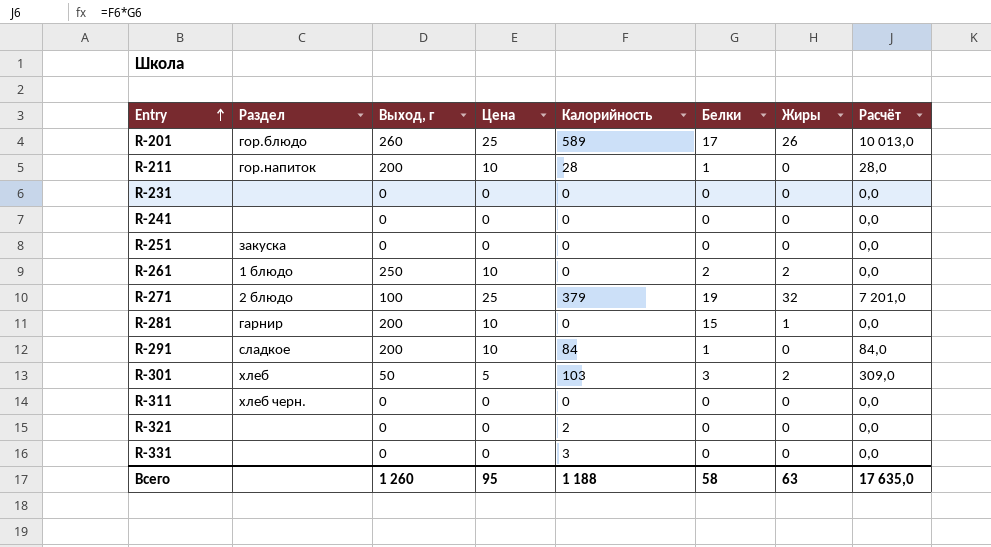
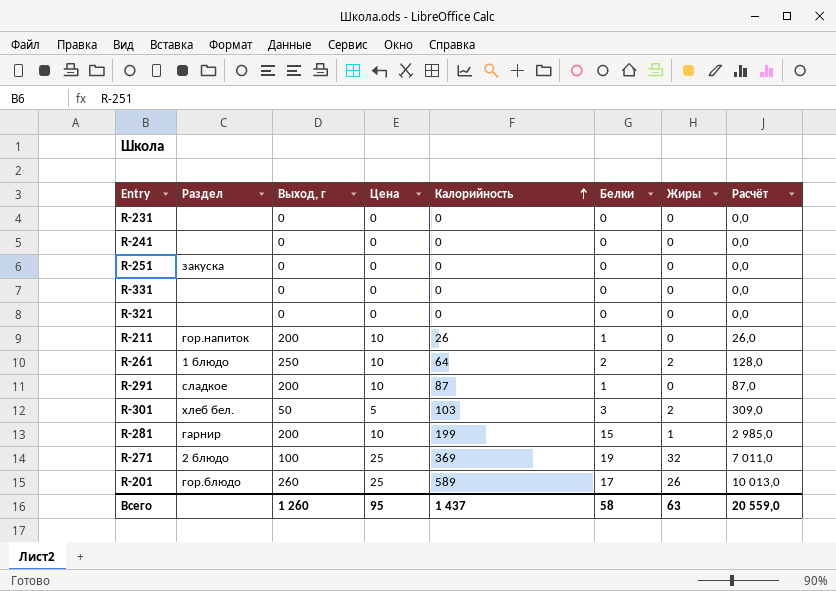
row order: Entry ascending -> Калорийность ascending
row R-311: хлеб черн. | 0 | 0 | 0 | 0 | 0 | 0,0 -> none
R-331 | Калорийность: 3 -> 0
R-321 | Калорийность: 2 -> 0
R-211 | Калорийность: 28 -> 26
R-211 | Расчёт: 28,0 -> 26,0
R-261 | Калорийность: 0 -> 64
R-261 | Расчёт: 0,0 -> 128,0
R-291 | Калорийность: 84 -> 87
R-291 | Расчёт: 84,0 -> 87,0
R-301 | Раздел: хлеб -> хлеб бел.
R-281 | Калорийность: 0 -> 199
R-281 | Расчёт: 0,0 -> 2 985,0
R-271 | Калорийность: 379 -> 369
R-271 | Расчёт: 7 201,0 -> 7 011,0
Всего | Калорийность: 1 188 -> 1 437
Всего | Расчёт: 17 635,0 -> 20 559,0

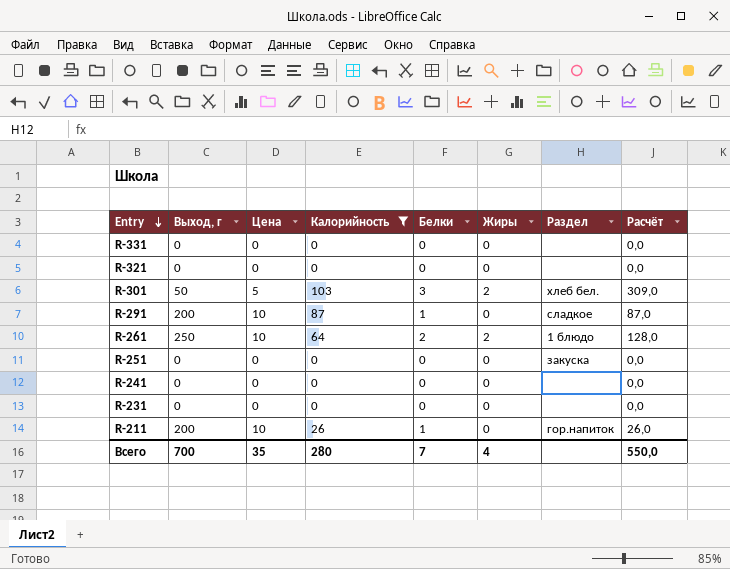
filter: none -> Калорийность <= 103
row order: Калорийность ascending -> Entry descending
column Раздел | position: 2 -> 7
Всего | Выход, г: 1 260 -> 700
Всего | Цена: 95 -> 35
Всего | Калорийность: 1 437 -> 280
Всего | Белки: 58 -> 7
Всего | Жиры: 63 -> 4
Всего | Расчёт: 20 559,0 -> 550,0

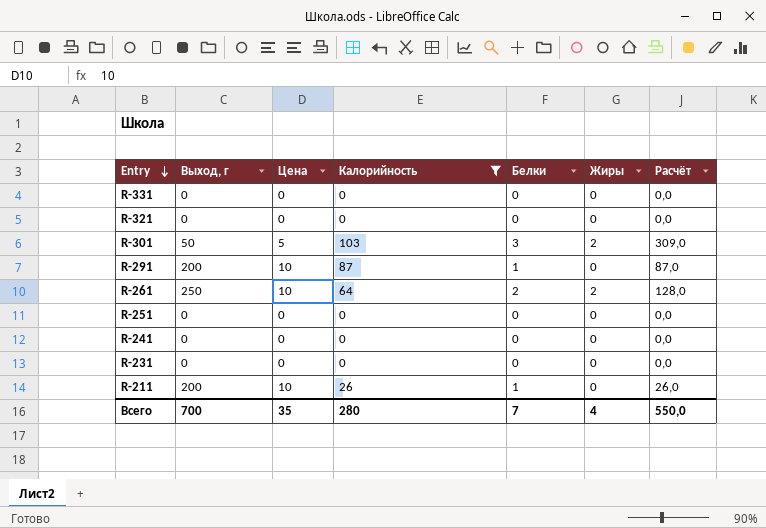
column Раздел | position: 7 -> none

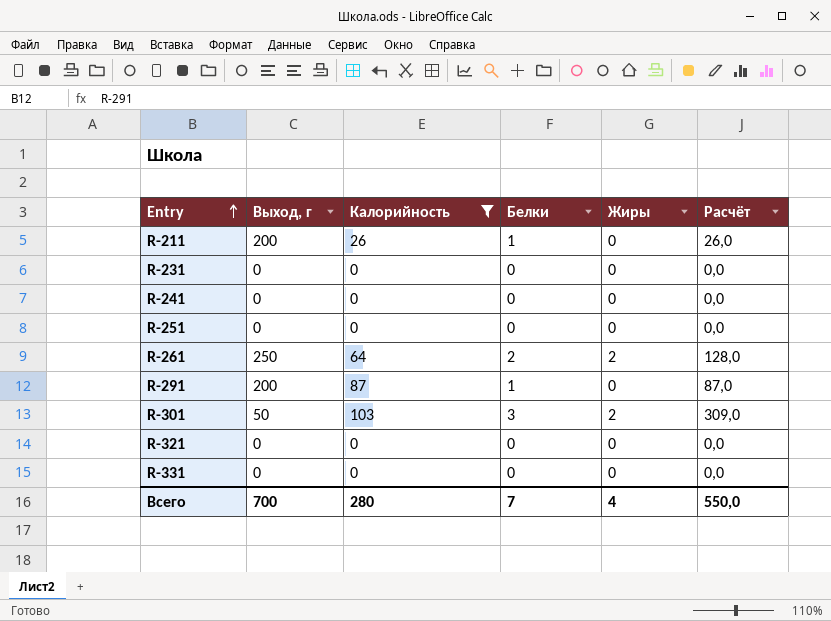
row order: Entry descending -> Entry ascending
column Цена | position: 3 -> none

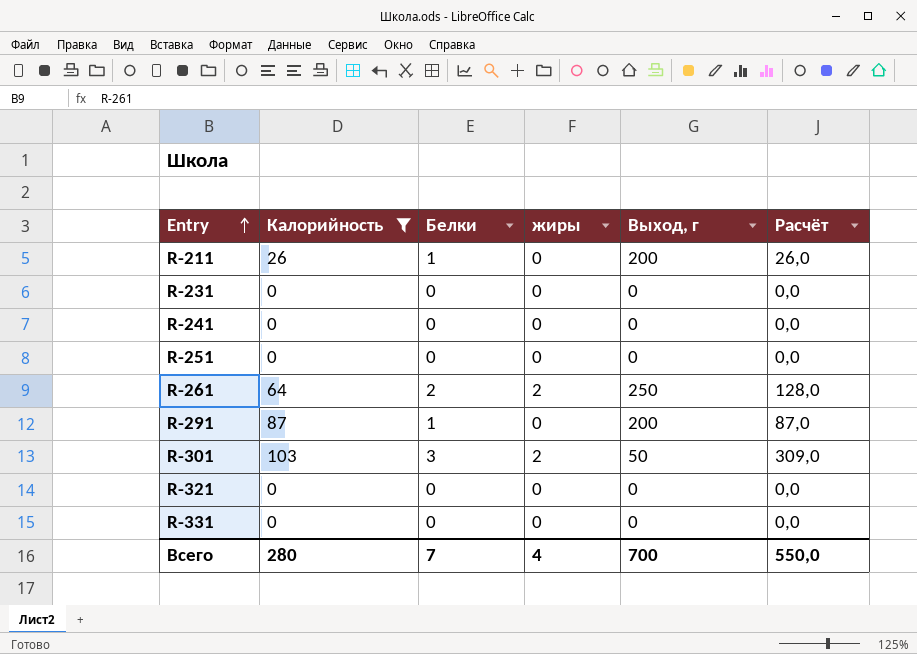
column name: Жиры -> жиры
column Выход, г | position: 2 -> 5

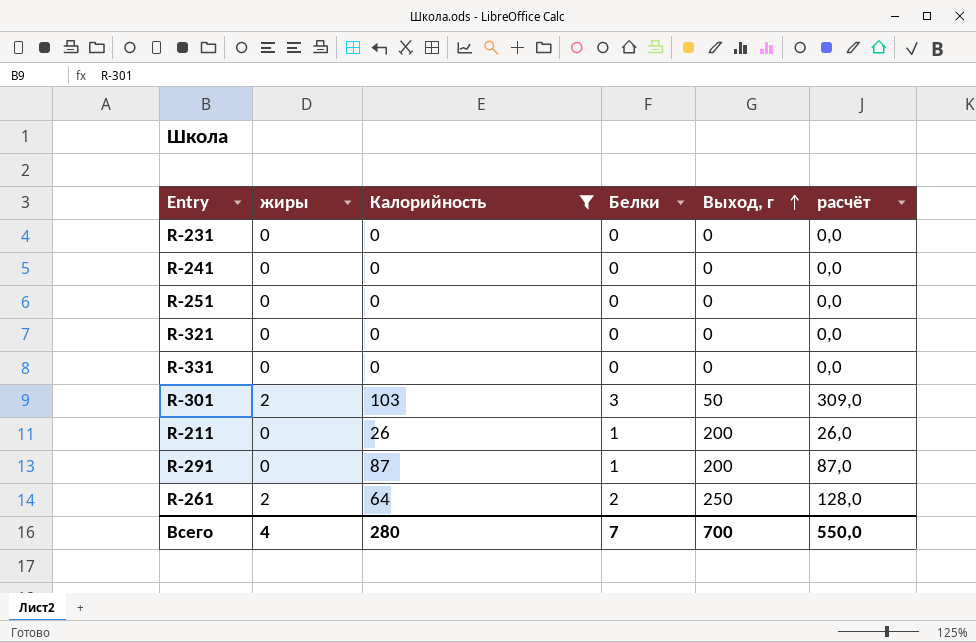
row order: Entry ascending -> Выход, г ascending
column жиры | position: 4 -> 2
column name: Расчёт -> расчёт

